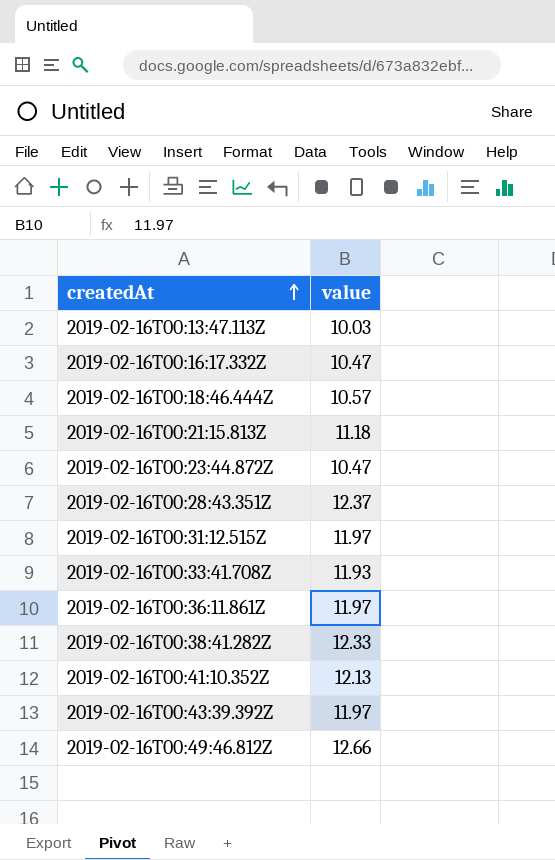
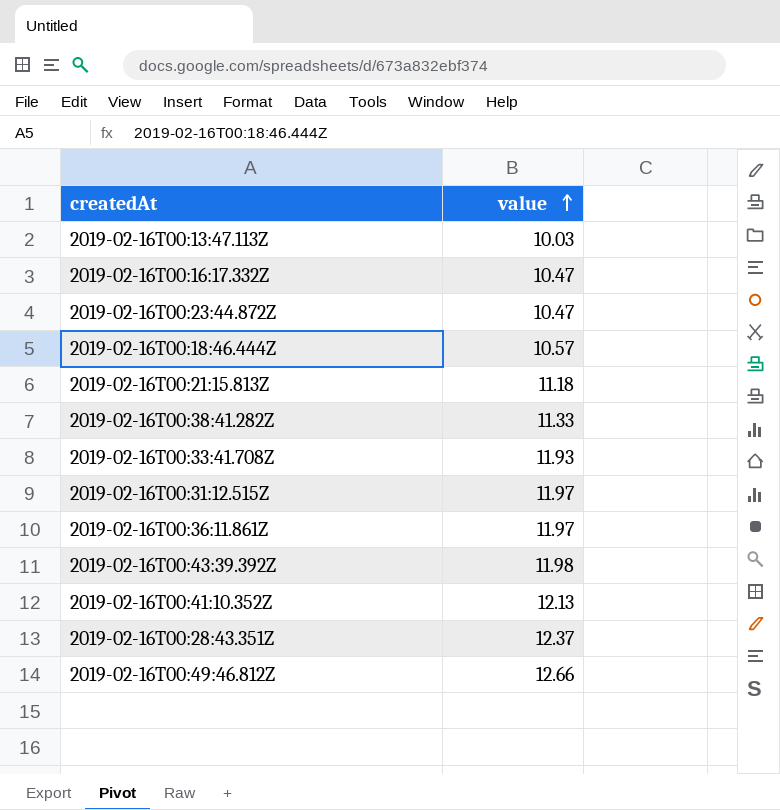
row order: createdAt ascending -> value ascending
2019-02-16T00:38:41.282Z | value: 12.33 -> 11.33
2019-02-16T00:43:39.392Z | value: 11.97 -> 11.98

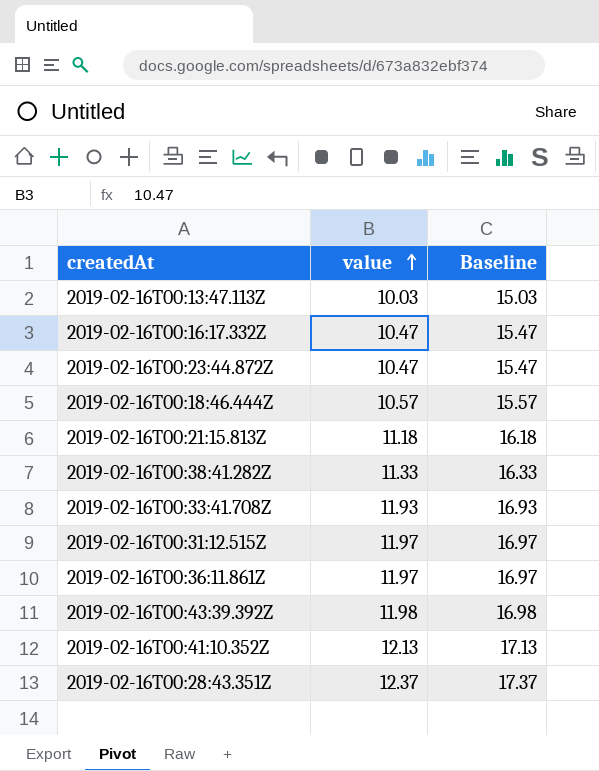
column Baseline | formula: none -> [value] + 5
row 2019-02-16T00:49:46.812Z: 12.66 -> none

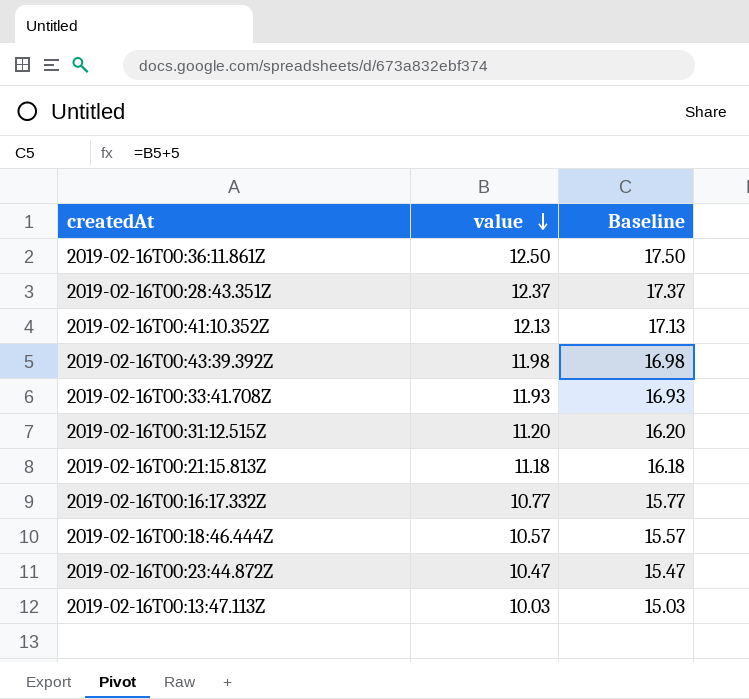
row order: value ascending -> value descending
row 2019-02-16T00:38:41.282Z: 11.33 | 16.33 -> none
2019-02-16T00:36:11.861Z | value: 11.97 -> 12.50
2019-02-16T00:36:11.861Z | Baseline: 16.97 -> 17.50
2019-02-16T00:31:12.515Z | value: 11.97 -> 11.20
2019-02-16T00:31:12.515Z | Baseline: 16.97 -> 16.20
2019-02-16T00:16:17.332Z | value: 10.47 -> 10.77
2019-02-16T00:16:17.332Z | Baseline: 15.47 -> 15.77

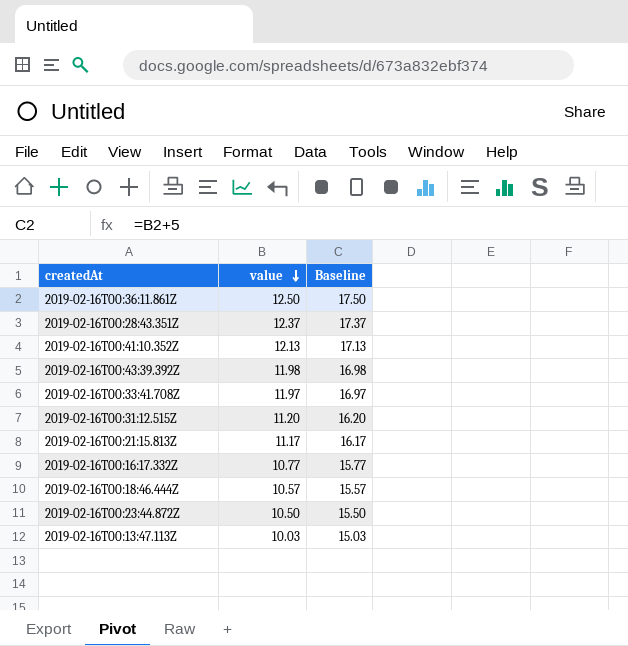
2019-02-16T00:33:41.708Z | value: 11.93 -> 11.97
2019-02-16T00:33:41.708Z | Baseline: 16.93 -> 16.97
2019-02-16T00:21:15.813Z | value: 11.18 -> 11.17
2019-02-16T00:21:15.813Z | Baseline: 16.18 -> 16.17
2019-02-16T00:23:44.872Z | value: 10.47 -> 10.50
2019-02-16T00:23:44.872Z | Baseline: 15.47 -> 15.50

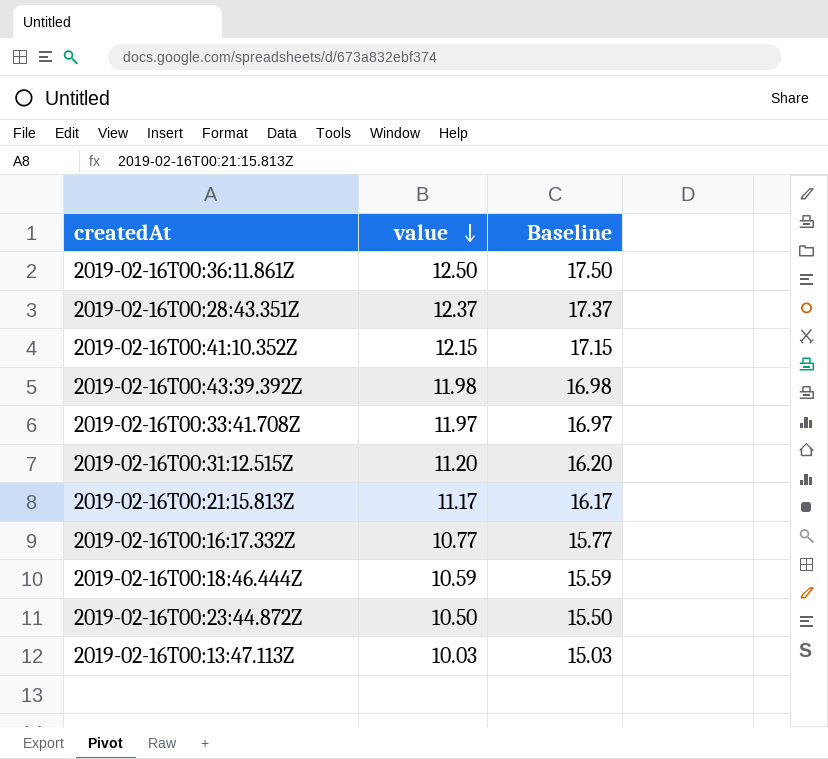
2019-02-16T00:41:10.352Z | value: 12.13 -> 12.15
2019-02-16T00:41:10.352Z | Baseline: 17.13 -> 17.15
2019-02-16T00:18:46.444Z | value: 10.57 -> 10.59
2019-02-16T00:18:46.444Z | Baseline: 15.57 -> 15.59

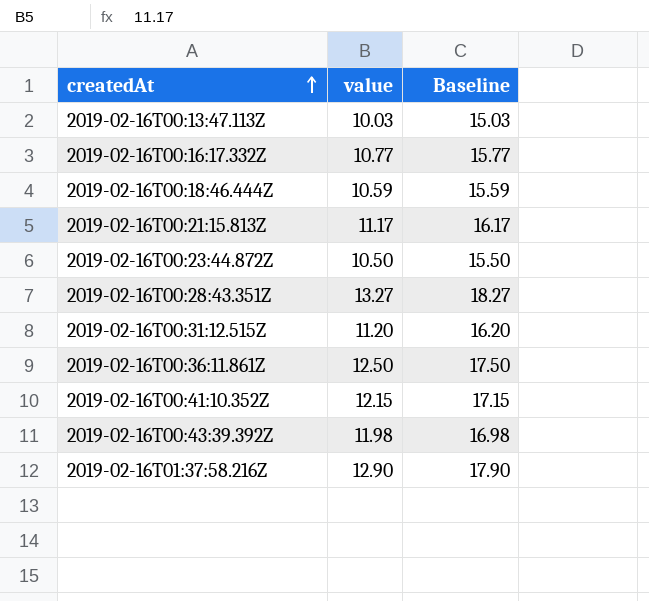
row order: value descending -> createdAt ascending
row 2019-02-16T00:33:41.708Z: 11.97 | 16.97 -> none
2019-02-16T00:28:43.351Z | value: 12.37 -> 13.27
2019-02-16T00:28:43.351Z | Baseline: 17.37 -> 18.27
row 2019-02-16T01:37:58.216Z: none -> 12.90 | 17.90

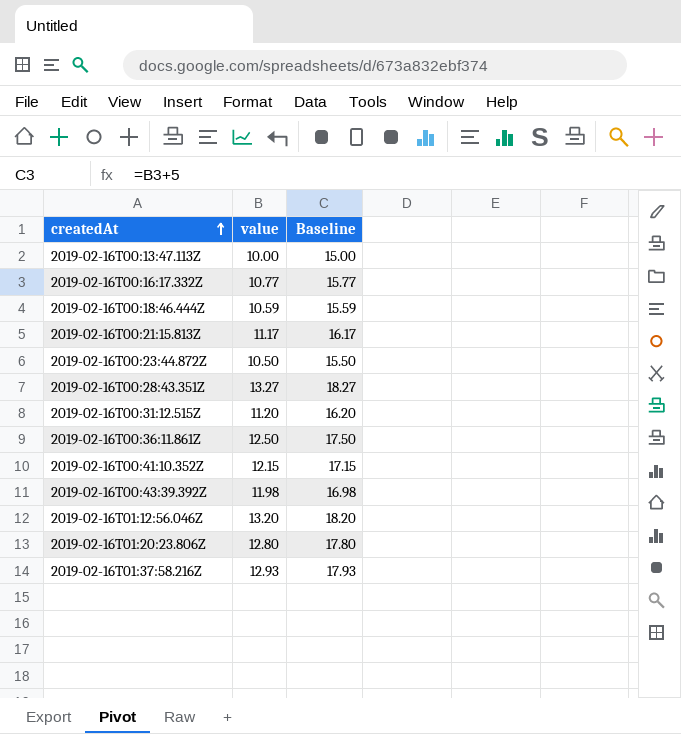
2019-02-16T00:13:47.113Z | value: 10.03 -> 10.00
2019-02-16T00:13:47.113Z | Baseline: 15.03 -> 15.00
row 2019-02-16T01:12:56.046Z: none -> 13.20 | 18.20
row 2019-02-16T01:20:23.806Z: none -> 12.80 | 17.80
2019-02-16T01:37:58.216Z | value: 12.90 -> 12.93
2019-02-16T01:37:58.216Z | Baseline: 17.90 -> 17.93

